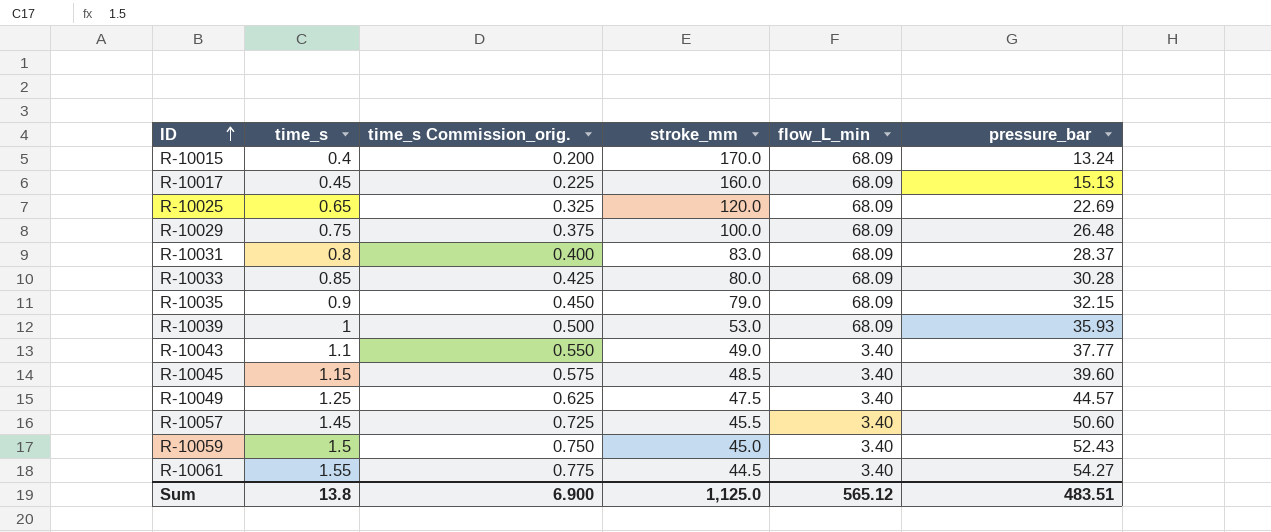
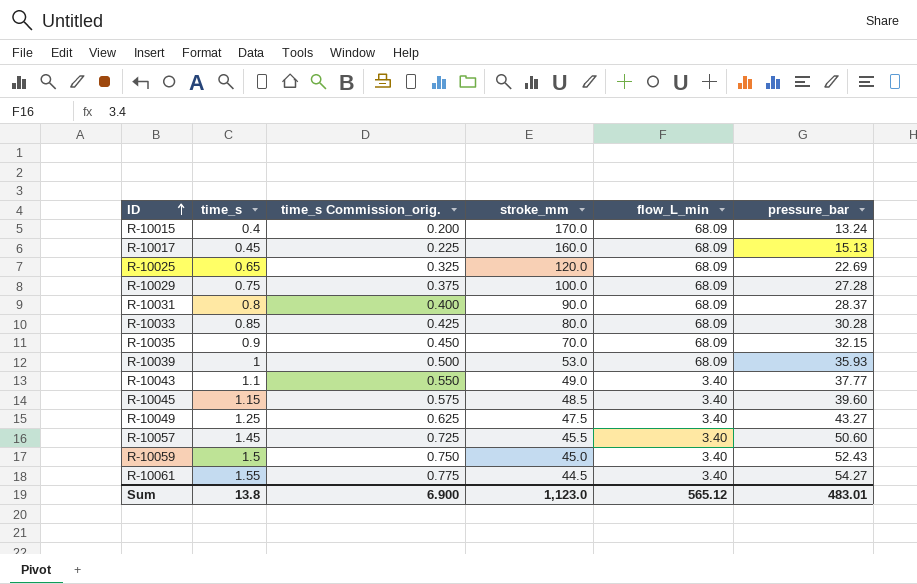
R-10029 | pressure_bar: 26.48 -> 27.28
R-10031 | stroke_mm: 83.0 -> 90.0
R-10035 | stroke_mm: 79.0 -> 70.0
R-10049 | pressure_bar: 44.57 -> 43.27
Sum | stroke_mm: 1,125.0 -> 1,123.0
Sum | pressure_bar: 483.51 -> 483.01

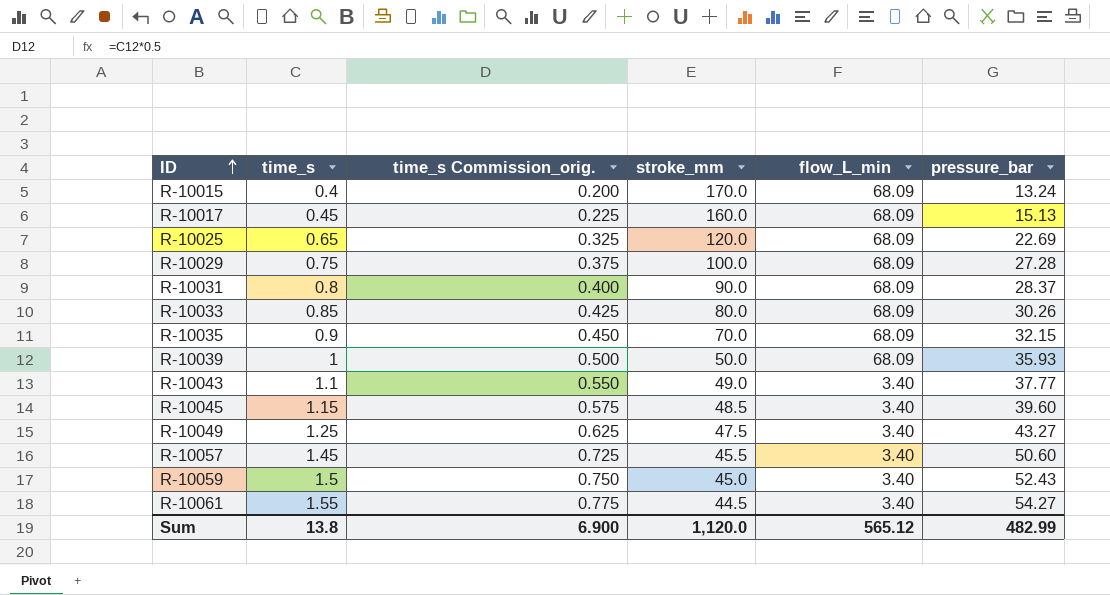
R-10033 | pressure_bar: 30.28 -> 30.26
R-10039 | stroke_mm: 53.0 -> 50.0
Sum | stroke_mm: 1,123.0 -> 1,120.0
Sum | pressure_bar: 483.01 -> 482.99

